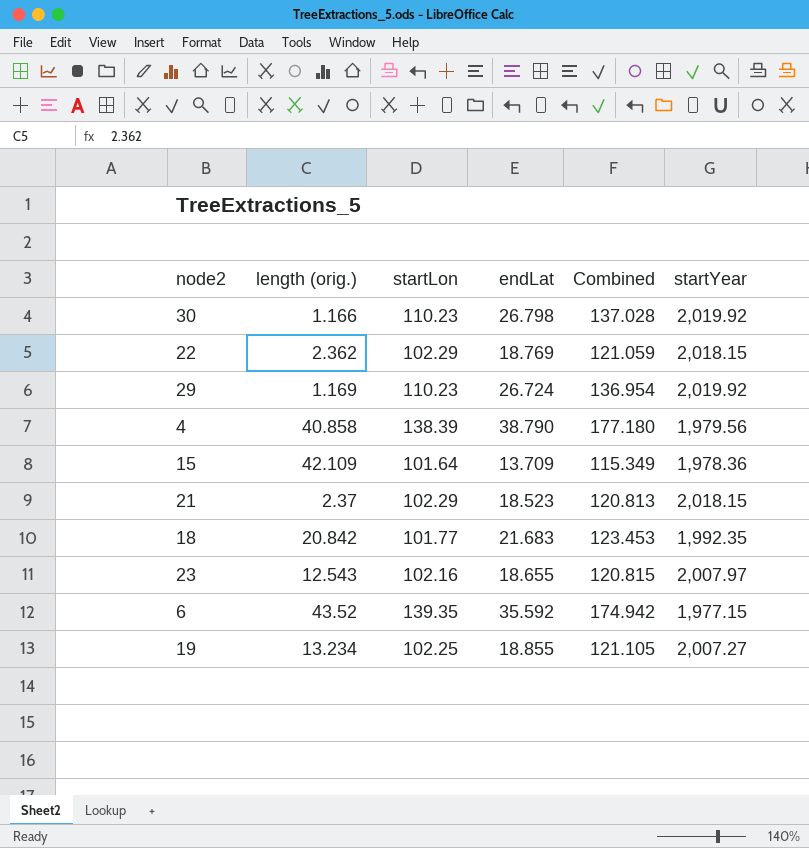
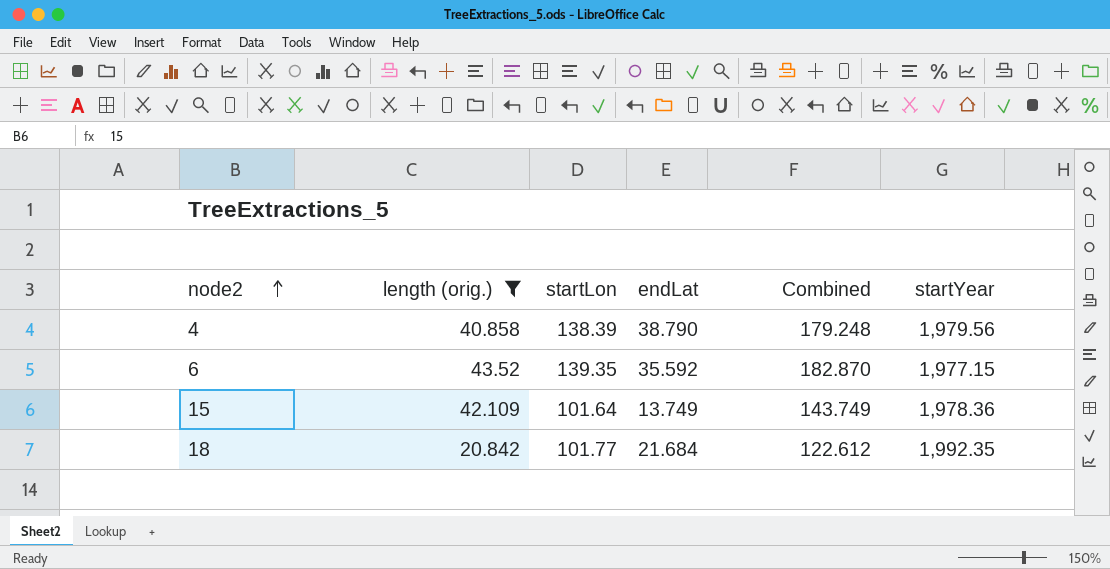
filter: none -> length (orig.) >= 20.842
row order: none -> node2 ascending
column Combined | formula: [startLon] + [endLat] -> [length (orig.)] + [startLon]
15 | endLat: 13.709 -> 13.749
18 | endLat: 21.683 -> 21.684

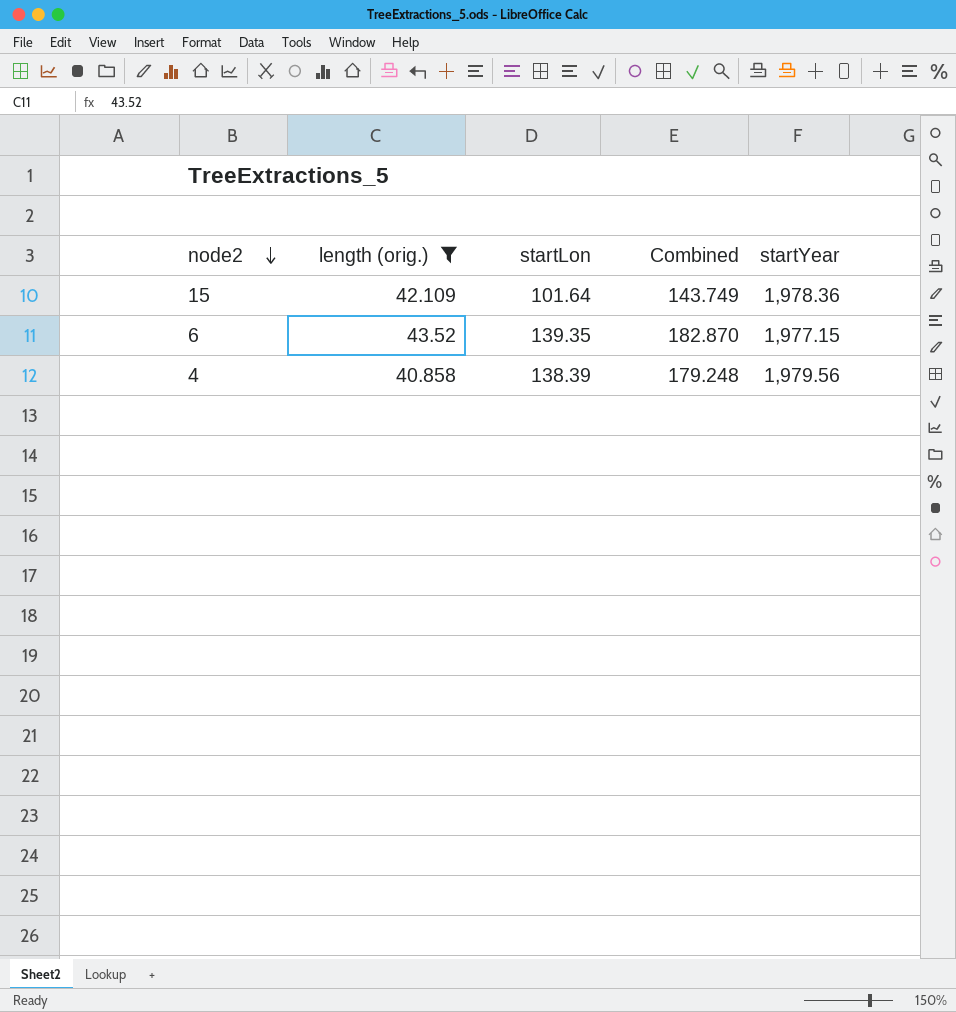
row order: node2 ascending -> node2 descending
column endLat | position: 4 -> none
row 18: 20.842 | 101.77 | 21.684 | 122.612 | 1,992.35 -> none

